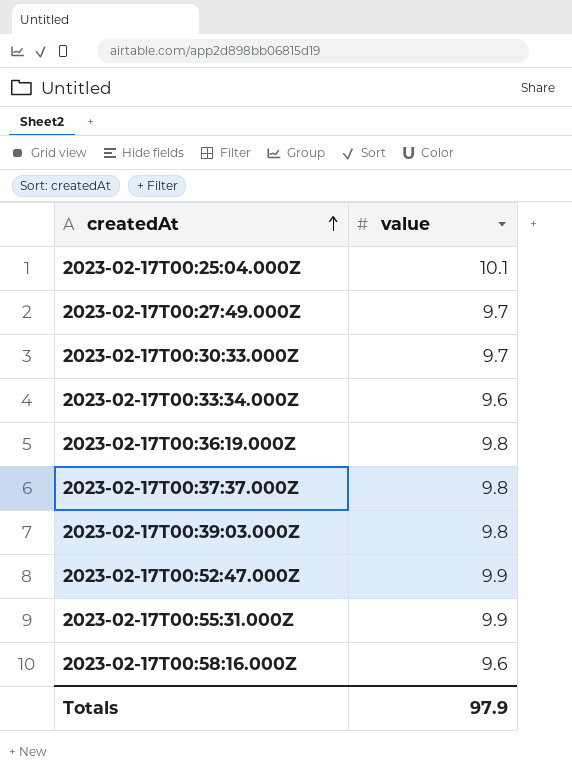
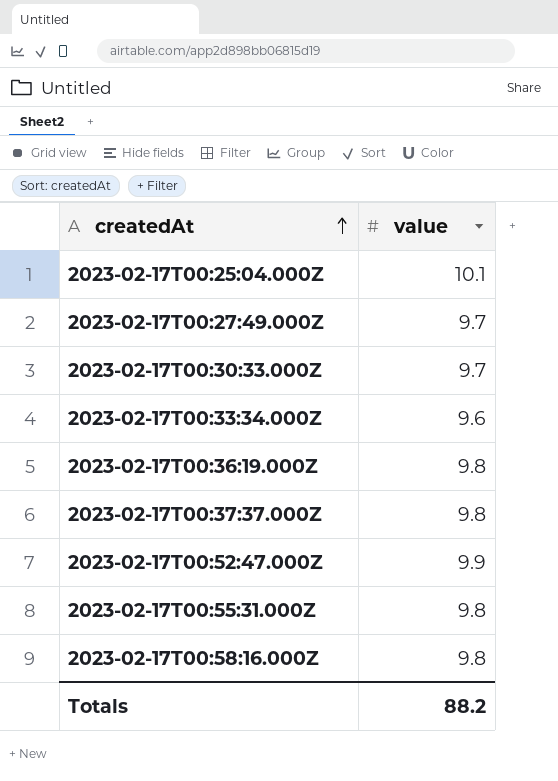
row 2023-02-17T00:39:03.000Z: 9.8 -> none
2023-02-17T00:55:31.000Z | value: 9.9 -> 9.8
2023-02-17T00:58:16.000Z | value: 9.6 -> 9.8
Totals | value: 97.9 -> 88.2

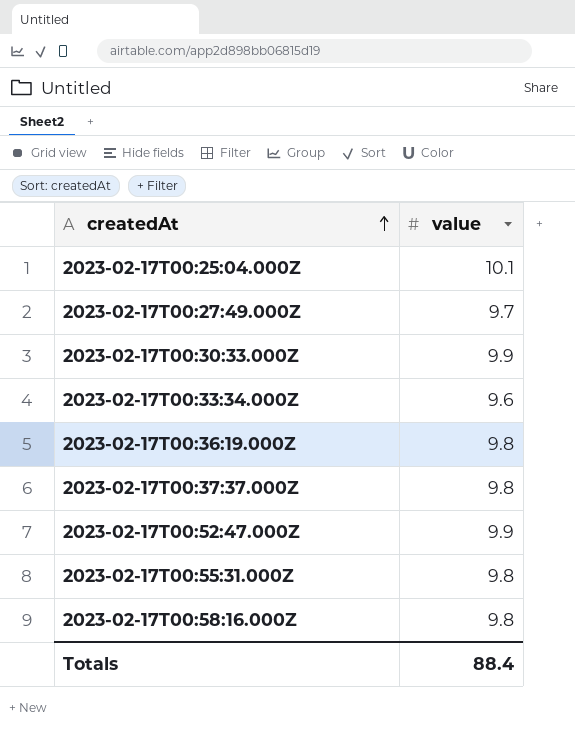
2023-02-17T00:30:33.000Z | value: 9.7 -> 9.9
Totals | value: 88.2 -> 88.4

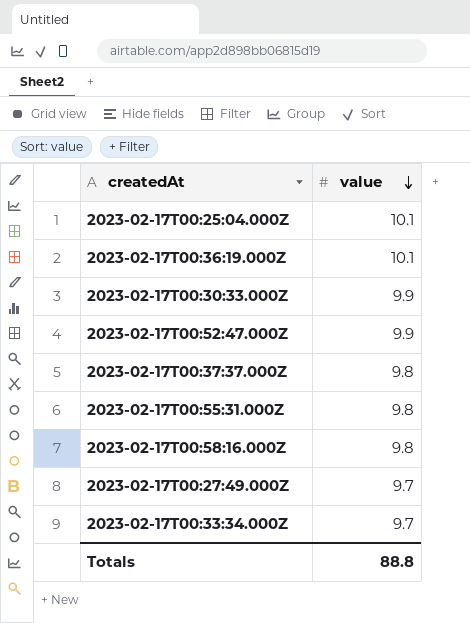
row order: createdAt ascending -> value descending
2023-02-17T00:36:19.000Z | value: 9.8 -> 10.1
2023-02-17T00:33:34.000Z | value: 9.6 -> 9.7
Totals | value: 88.4 -> 88.8

